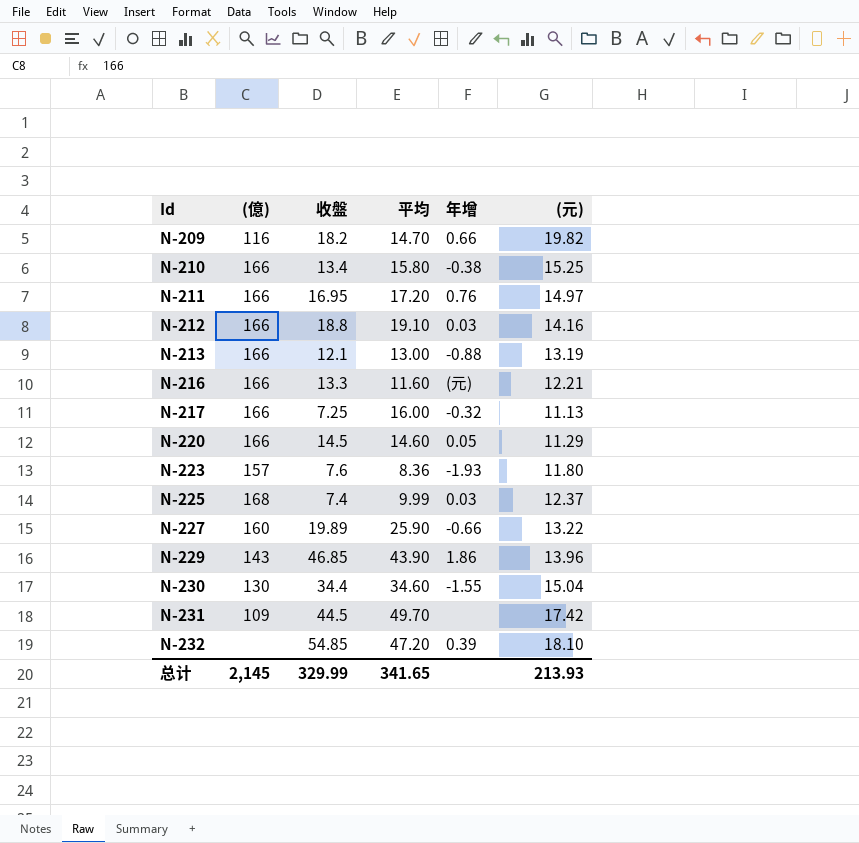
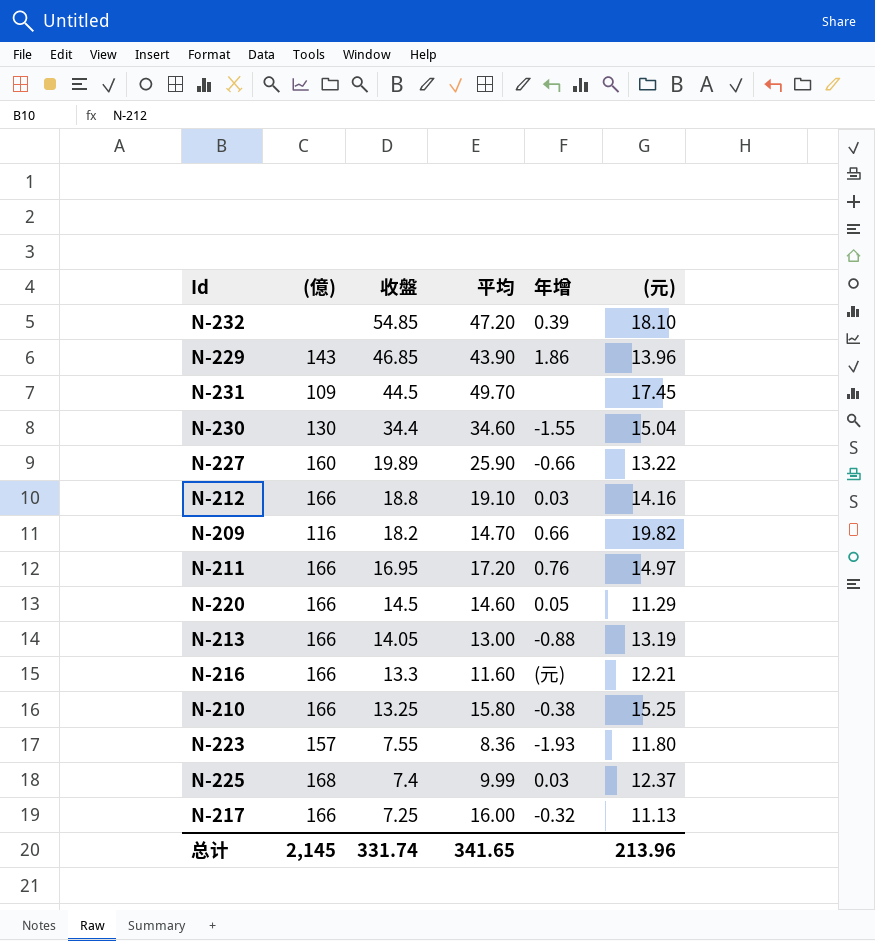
row order: Id ascending -> 收盤 descending
N-231 | (元): 17.42 -> 17.45
N-213 | 收盤: 12.1 -> 14.05
N-210 | 收盤: 13.4 -> 13.25
N-223 | 收盤: 7.6 -> 7.55
总计 | 收盤: 329.99 -> 331.74
总计 | (元): 213.93 -> 213.96

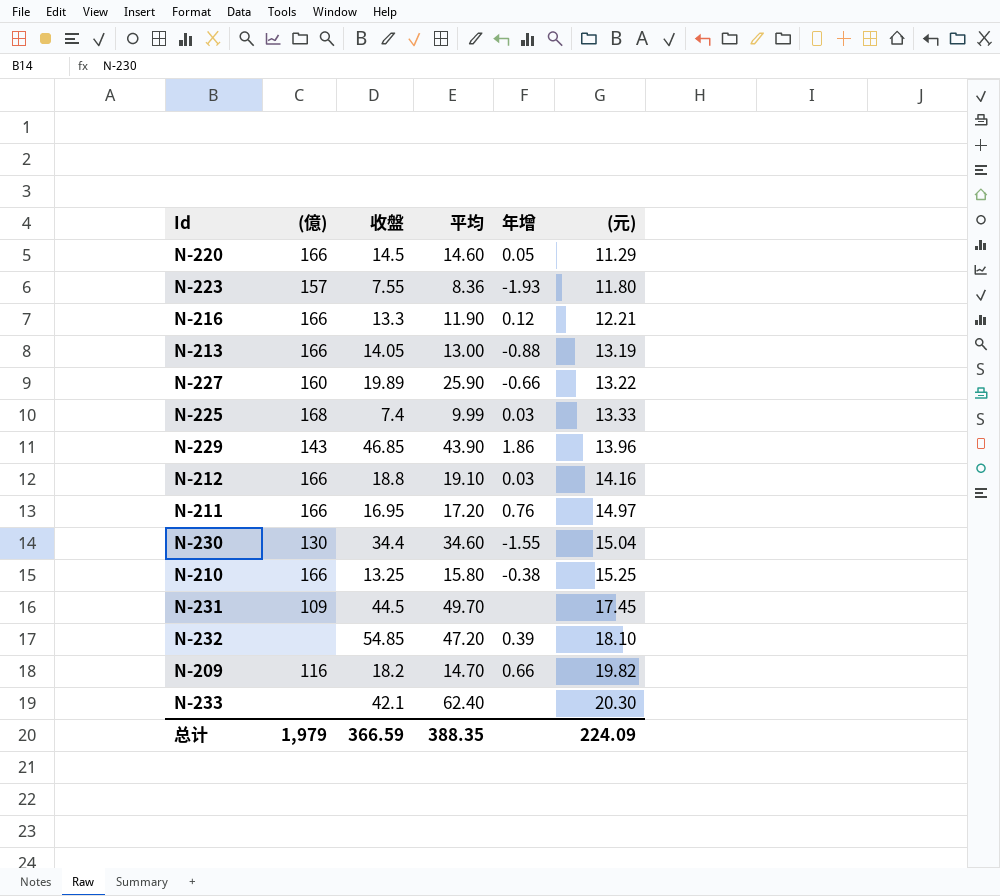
row order: 收盤 descending -> (元) ascending
row N-217: 166 | 7.25 | 16.00 | -0.32 | 11.13 -> none
N-216 | 平均: 11.60 -> 11.90
N-216 | 年增: (元) -> 0.12
N-225 | (元): 12.37 -> 13.33
row N-233: none -> none | 42.1 | 62.40 | none | 20.30
总计 | (億): 2,145 -> 1,979
总计 | 收盤: 331.74 -> 366.59
总计 | 平均: 341.65 -> 388.35
总计 | (元): 213.96 -> 224.09

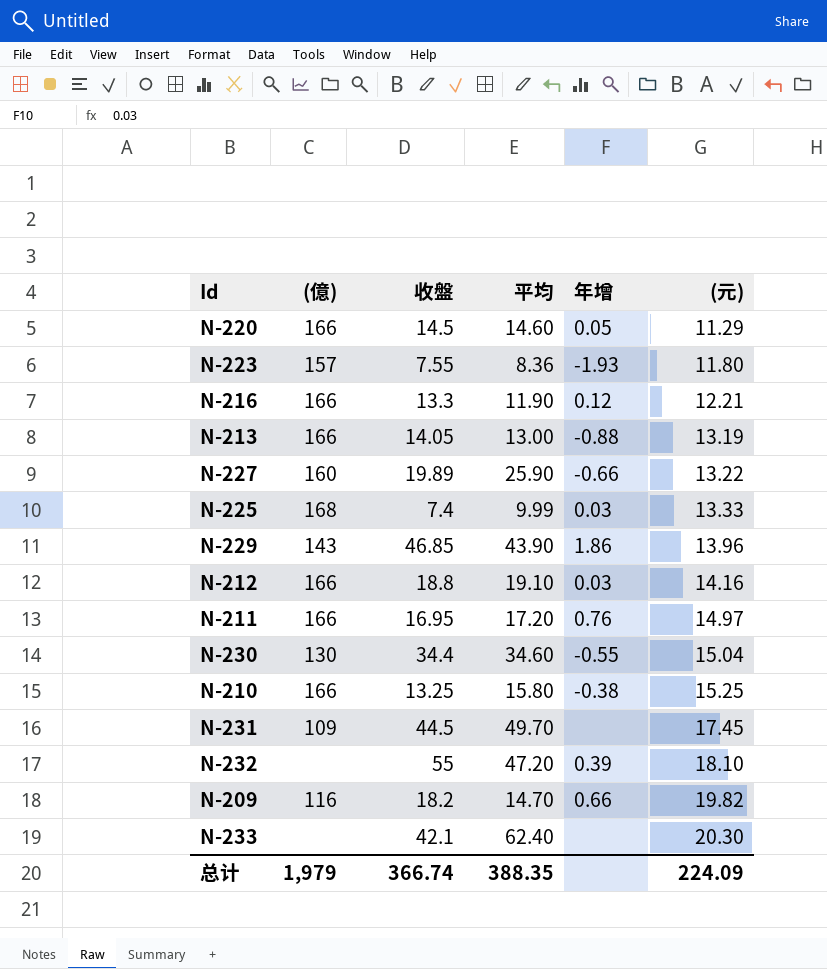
N-230 | 年增: -1.55 -> -0.55
N-232 | 收盤: 54.85 -> 55
总计 | 收盤: 366.59 -> 366.74

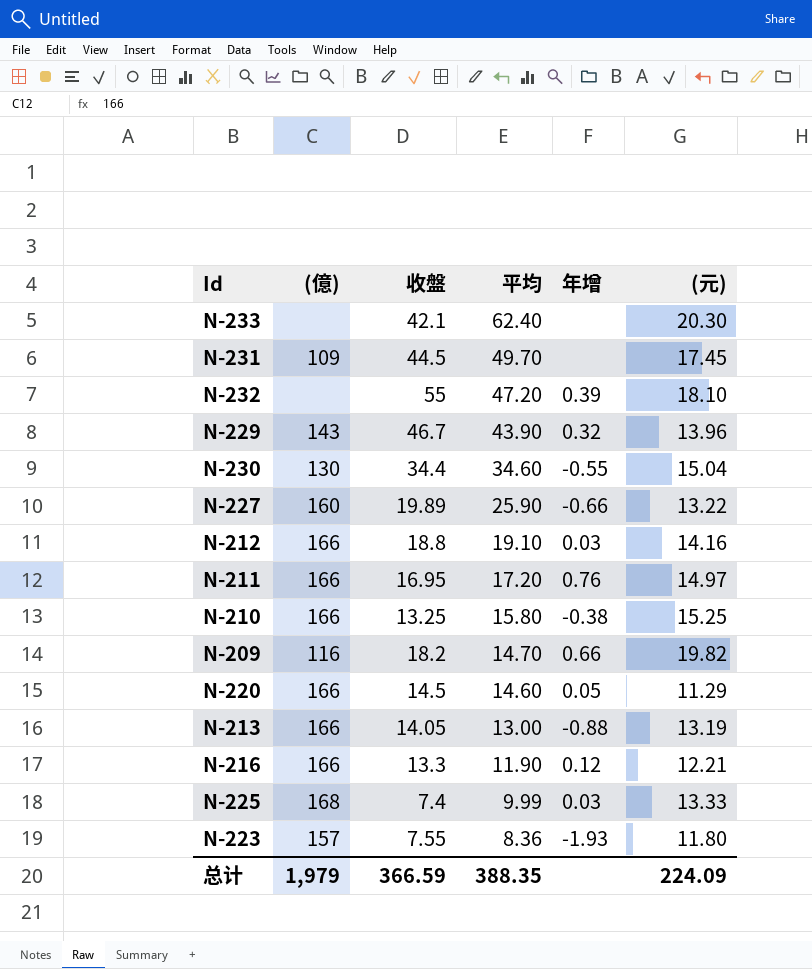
row order: (元) ascending -> 平均 descending
N-229 | 收盤: 46.85 -> 46.7
N-229 | 年增: 1.86 -> 0.32
总计 | 收盤: 366.74 -> 366.59

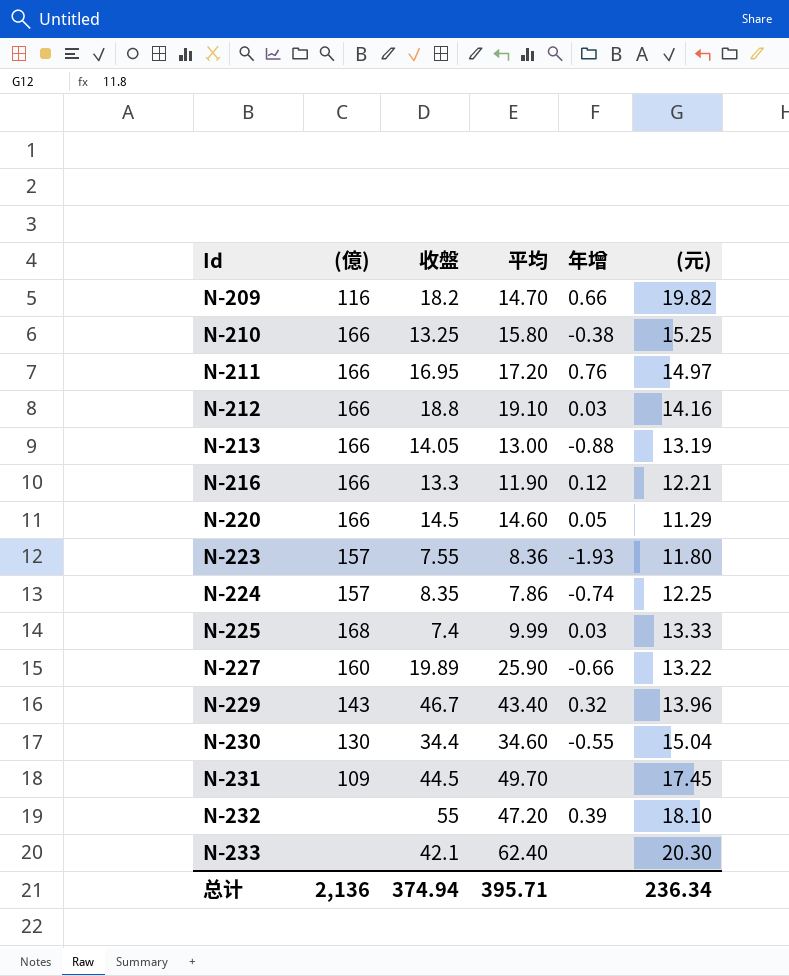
row order: 平均 descending -> Id ascending
row N-224: none -> 157 | 8.35 | 7.86 | -0.74 | 12.25
N-229 | 平均: 43.90 -> 43.40
总计 | (億): 1,979 -> 2,136
总计 | 收盤: 366.59 -> 374.94
总计 | 平均: 388.35 -> 395.71
总计 | (元): 224.09 -> 236.34

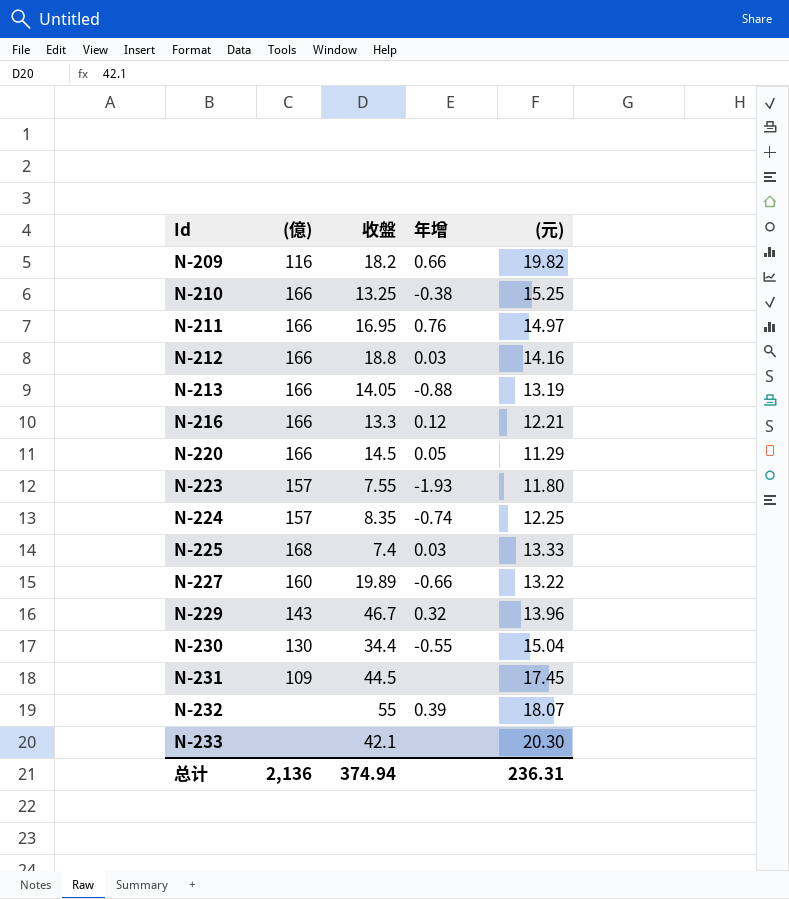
column 平均 | position: 4 -> none
N-232 | (元): 18.10 -> 18.07
总计 | (元): 236.34 -> 236.31

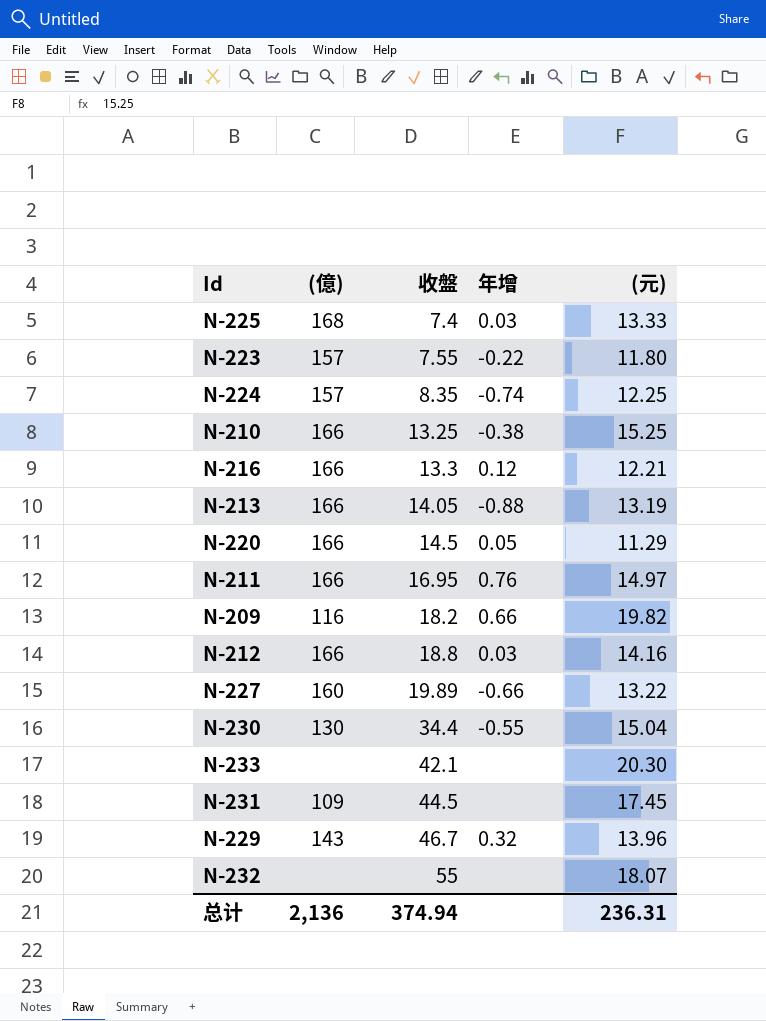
row order: Id ascending -> 收盤 ascending
N-223 | 年增: -1.93 -> -0.22
N-232 | 年增: 0.39 -> none

